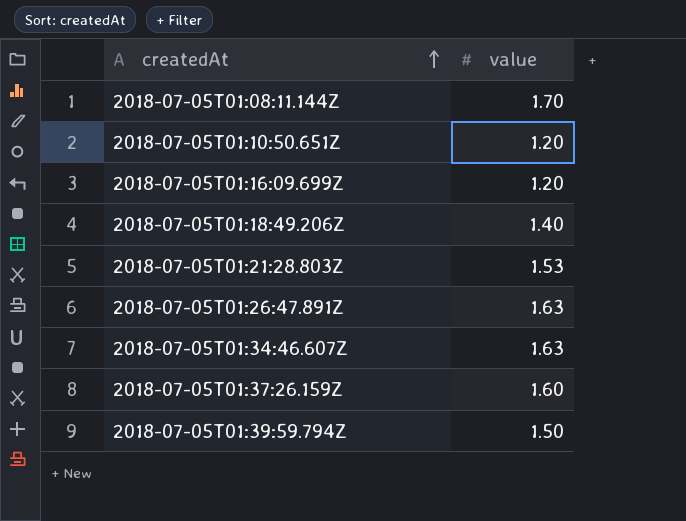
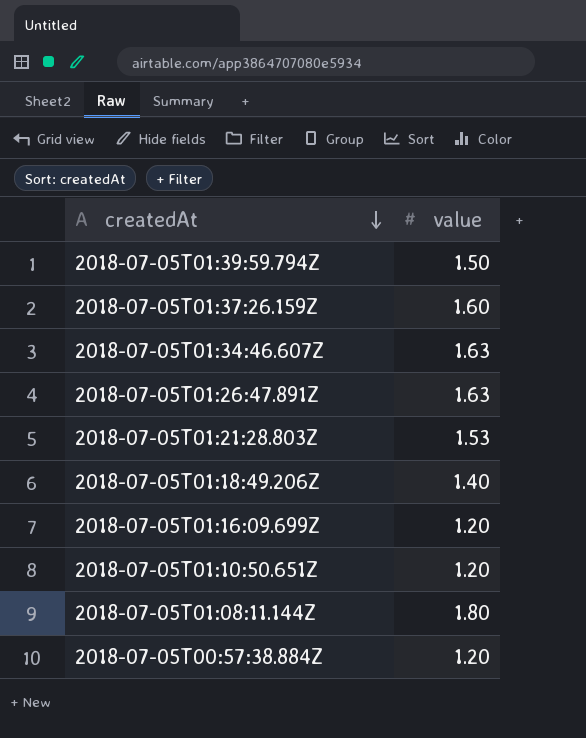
row order: createdAt ascending -> createdAt descending
2018-07-05T01:08:11.144Z | value: 1.70 -> 1.80
row 2018-07-05T00:57:38.884Z: none -> 1.20

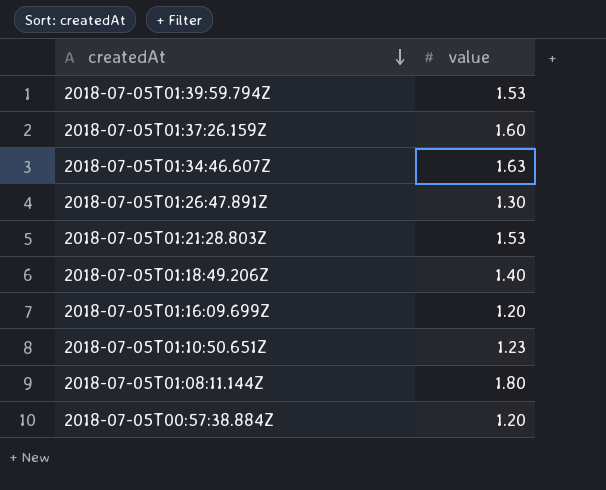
2018-07-05T01:39:59.794Z | value: 1.50 -> 1.53
2018-07-05T01:26:47.891Z | value: 1.63 -> 1.30
2018-07-05T01:10:50.651Z | value: 1.20 -> 1.23

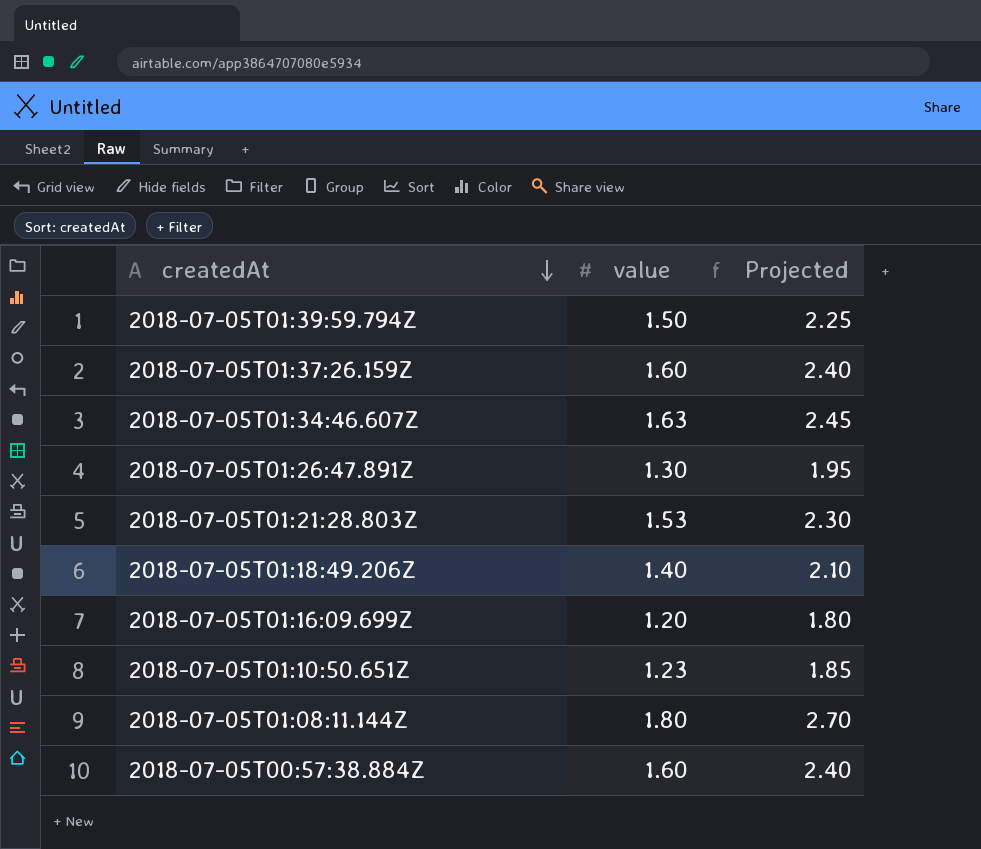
column Projected | formula: none -> [value] * 1.5
2018-07-05T01:39:59.794Z | value: 1.53 -> 1.50
2018-07-05T00:57:38.884Z | value: 1.20 -> 1.60

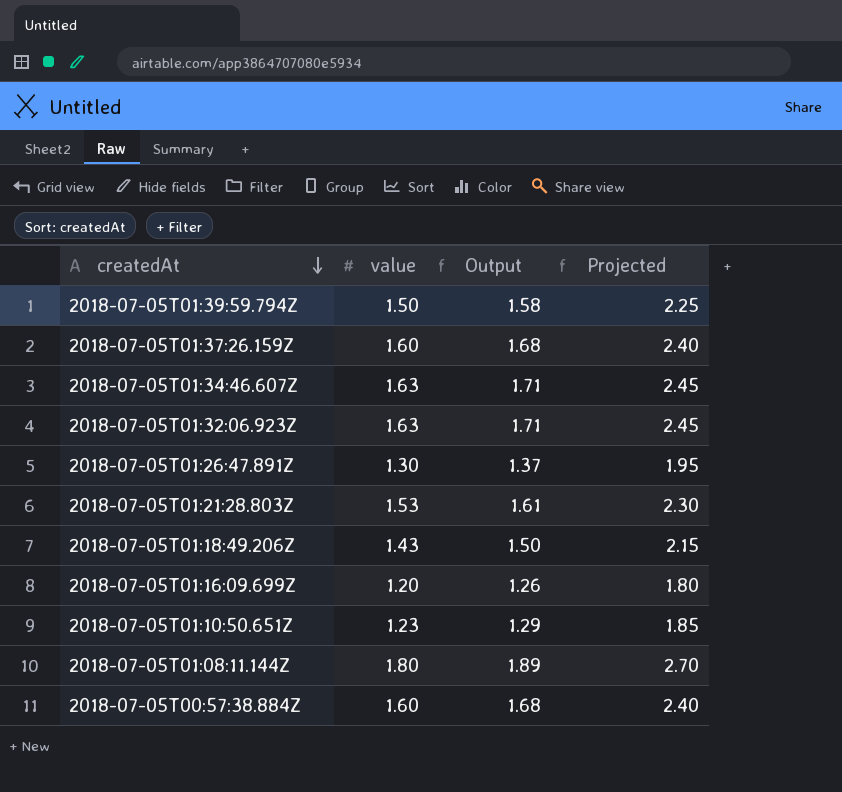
column Output | formula: none -> [value] * 1.05
row 2018-07-05T01:32:06.923Z: none -> 1.63 | 1.71 | 2.45
2018-07-05T01:18:49.206Z | value: 1.40 -> 1.43
2018-07-05T01:18:49.206Z | Projected: 2.10 -> 2.15

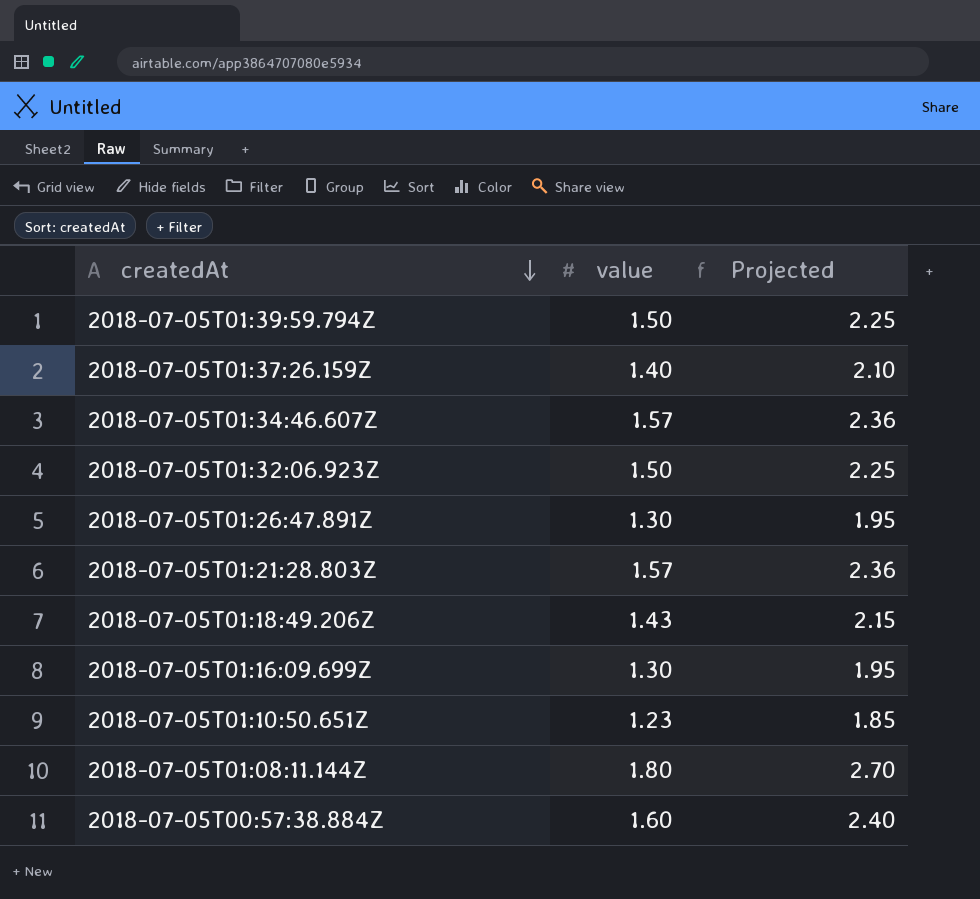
column Output | formula: [value] * 1.05 -> none
2018-07-05T01:37:26.159Z | value: 1.60 -> 1.40
2018-07-05T01:37:26.159Z | Projected: 2.40 -> 2.10
2018-07-05T01:34:46.607Z | value: 1.63 -> 1.57
2018-07-05T01:34:46.607Z | Projected: 2.45 -> 2.36
2018-07-05T01:32:06.923Z | value: 1.63 -> 1.50
2018-07-05T01:32:06.923Z | Projected: 2.45 -> 2.25
2018-07-05T01:21:28.803Z | value: 1.53 -> 1.57
2018-07-05T01:21:28.803Z | Projected: 2.30 -> 2.36
2018-07-05T01:16:09.699Z | value: 1.20 -> 1.30
2018-07-05T01:16:09.699Z | Projected: 1.80 -> 1.95

